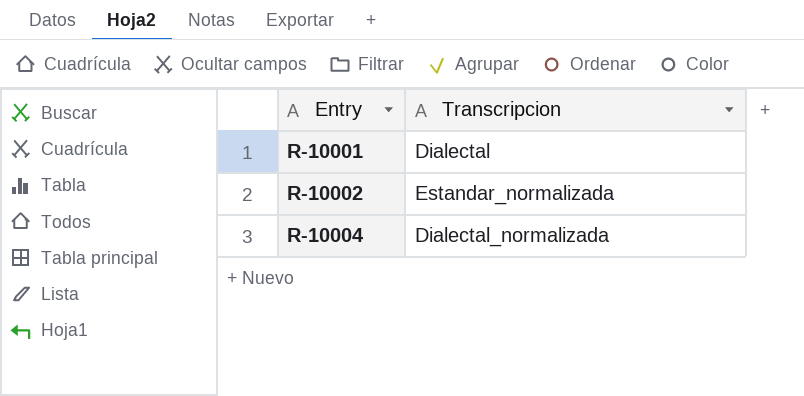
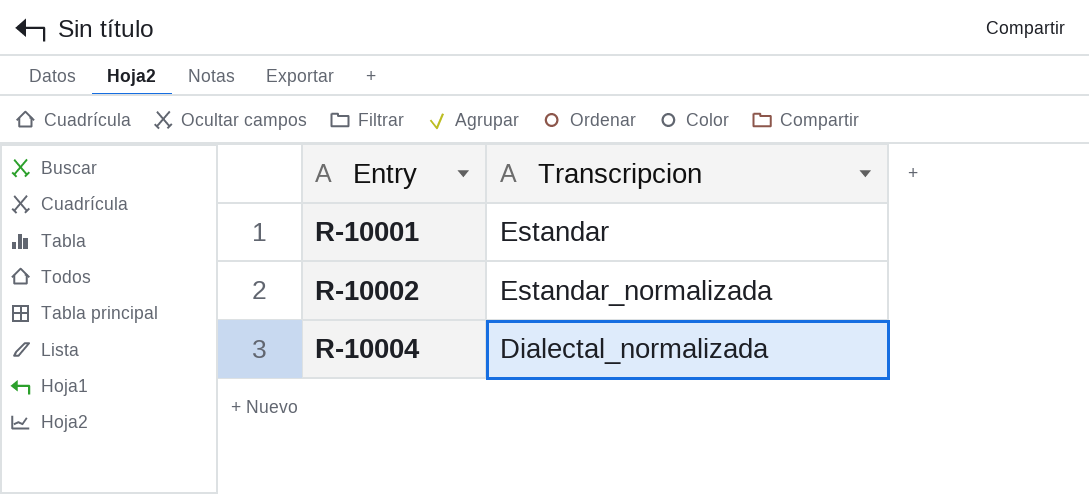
R-10001 | Transcripcion: Dialectal -> Estandar

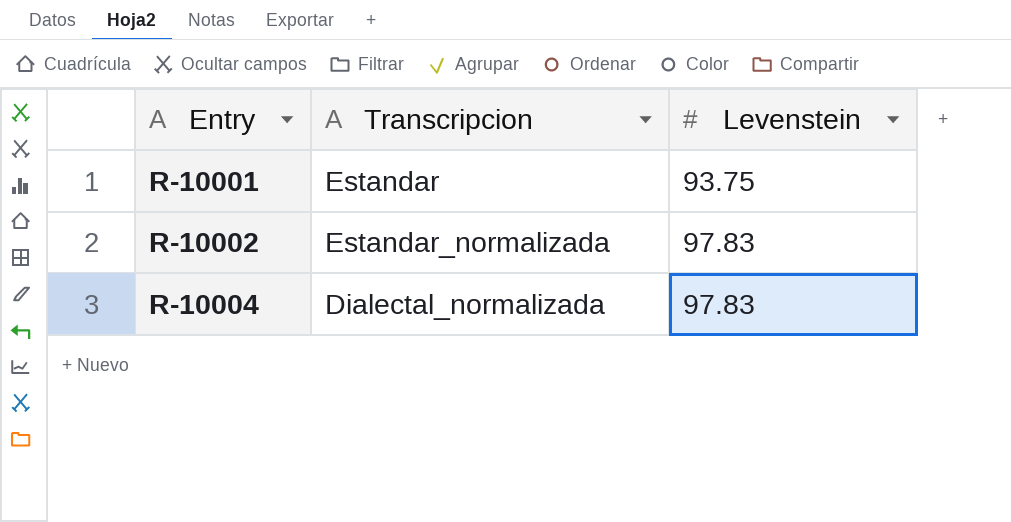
column Levenstein | position: none -> 3

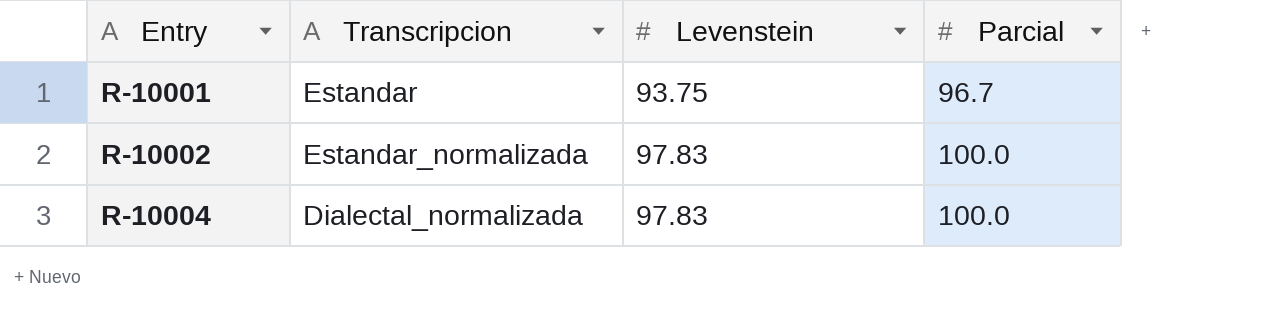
column Parcial | position: none -> 4

